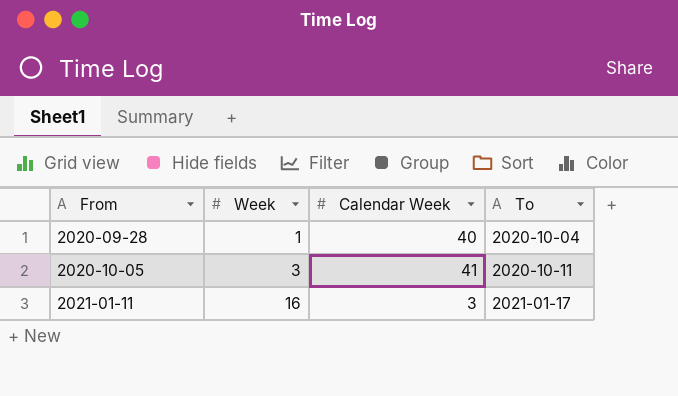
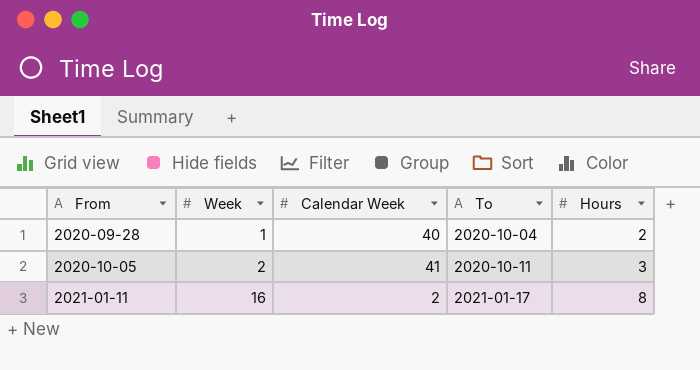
column Hours | position: none -> 5
2020-10-05 | Week: 3 -> 2
2021-01-11 | Calendar Week: 3 -> 2

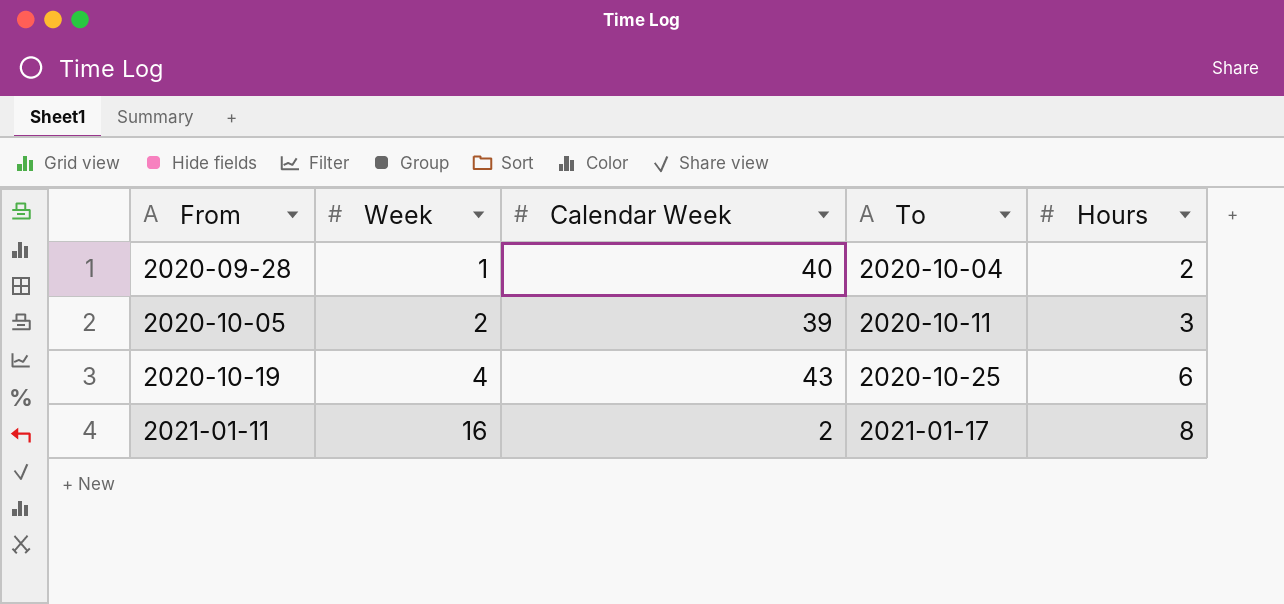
2020-10-05 | Calendar Week: 41 -> 39
row 2020-10-19: none -> 4 | 43 | 2020-10-25 | 6

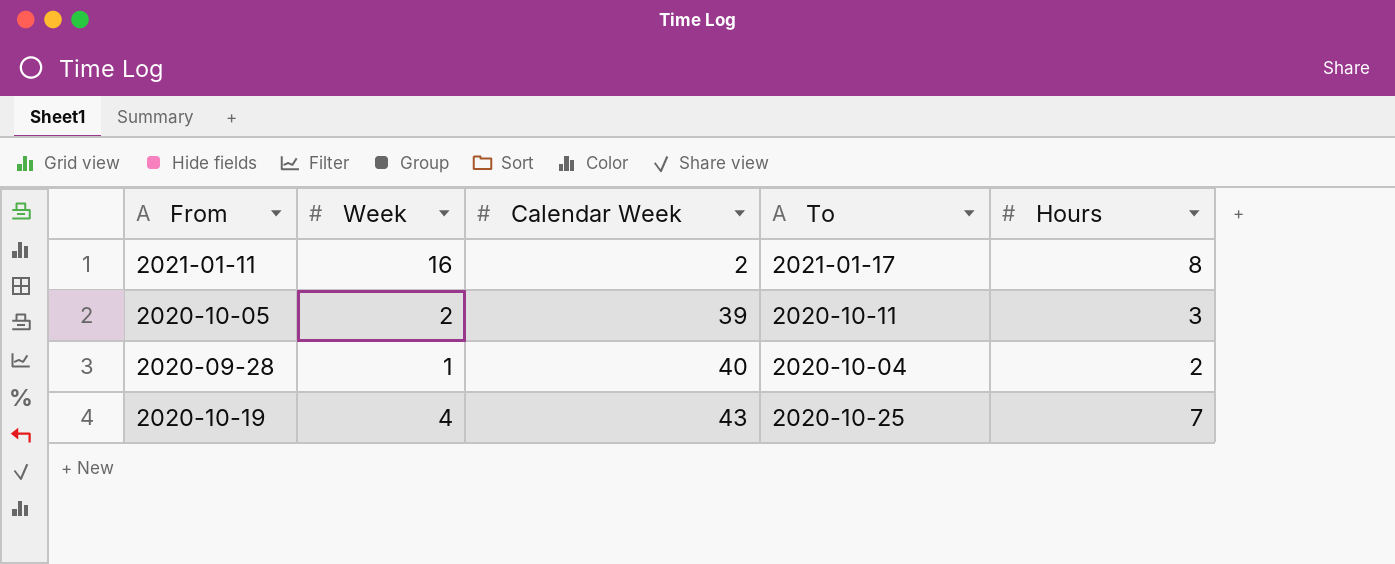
row order: From ascending -> Calendar Week ascending
2020-10-19 | Hours: 6 -> 7

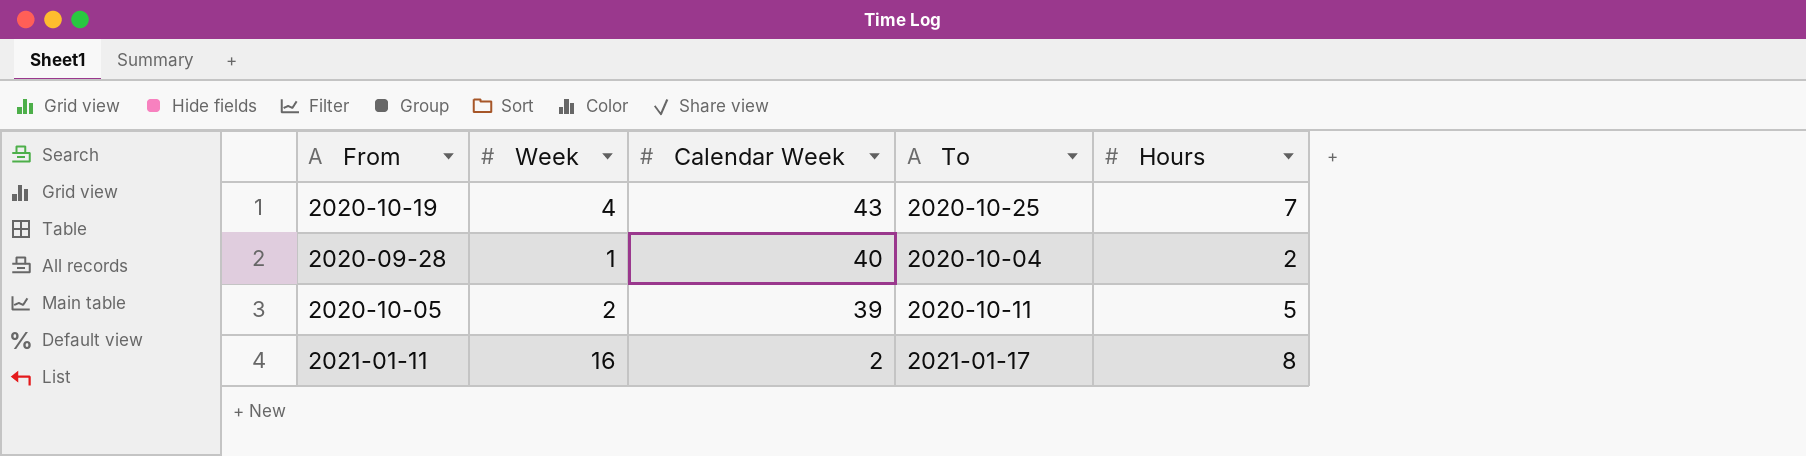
row order: Calendar Week ascending -> Calendar Week descending
2020-10-05 | Hours: 3 -> 5

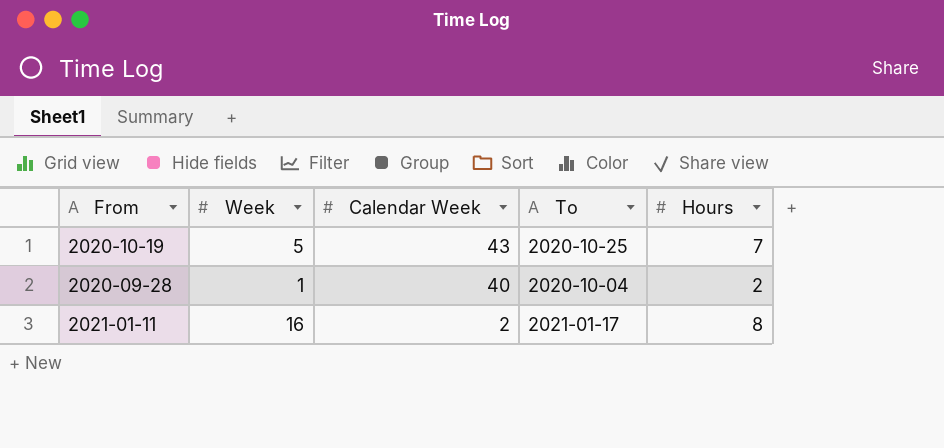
row 2020-10-05: 2 | 39 | 2020-10-11 | 5 -> none
2020-10-19 | Week: 4 -> 5

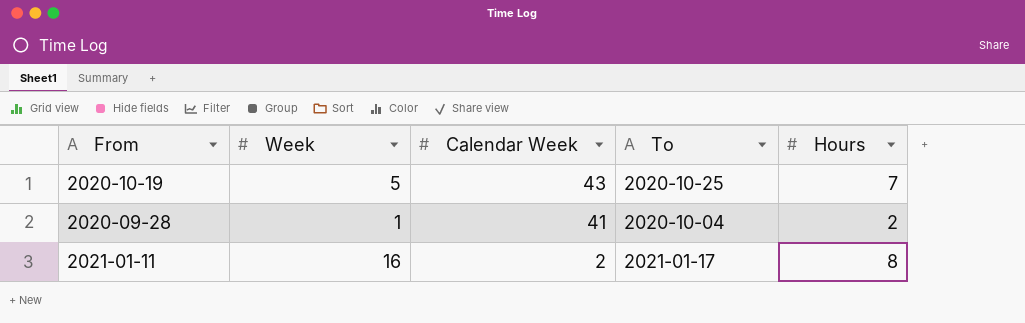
2020-09-28 | Calendar Week: 40 -> 41

